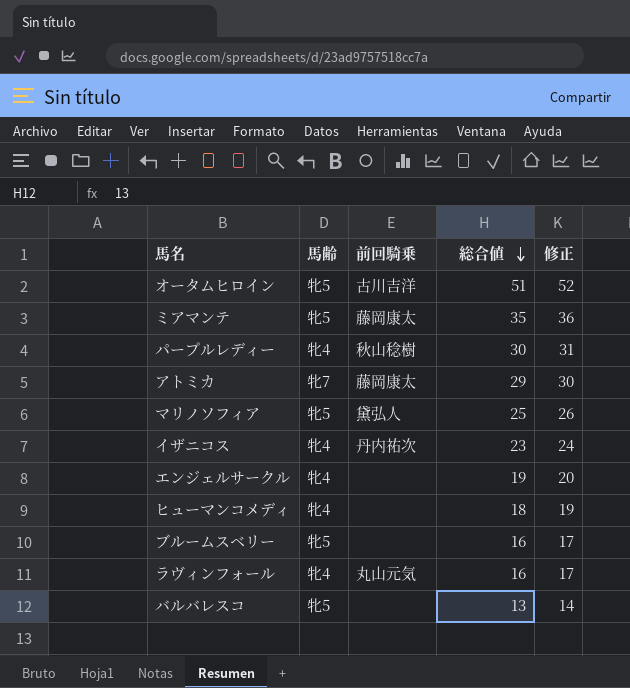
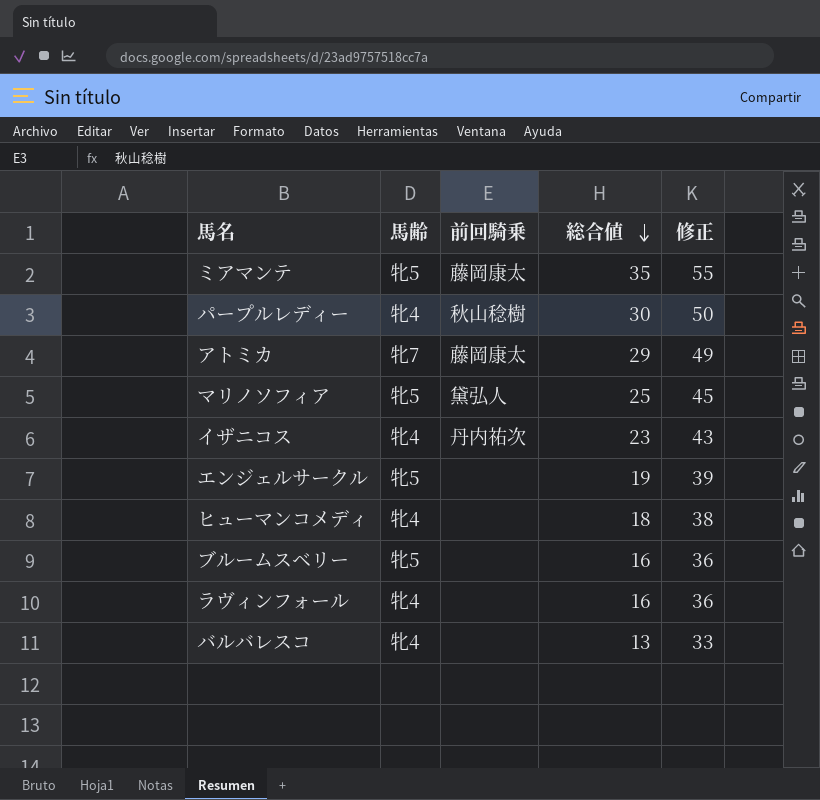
column 修正 | formula: [総合値] + 1 -> [総合値] + 20
row オータムヒロイン: 牝5 | 古川吉洋 | 51 | 52 -> none
エンジェルサークル | 馬齢: 牝4 -> 牝5
ラヴィンフォール | 前回騎乗: 丸山元気 -> none
バルバレスコ | 馬齢: 牝5 -> 牝4

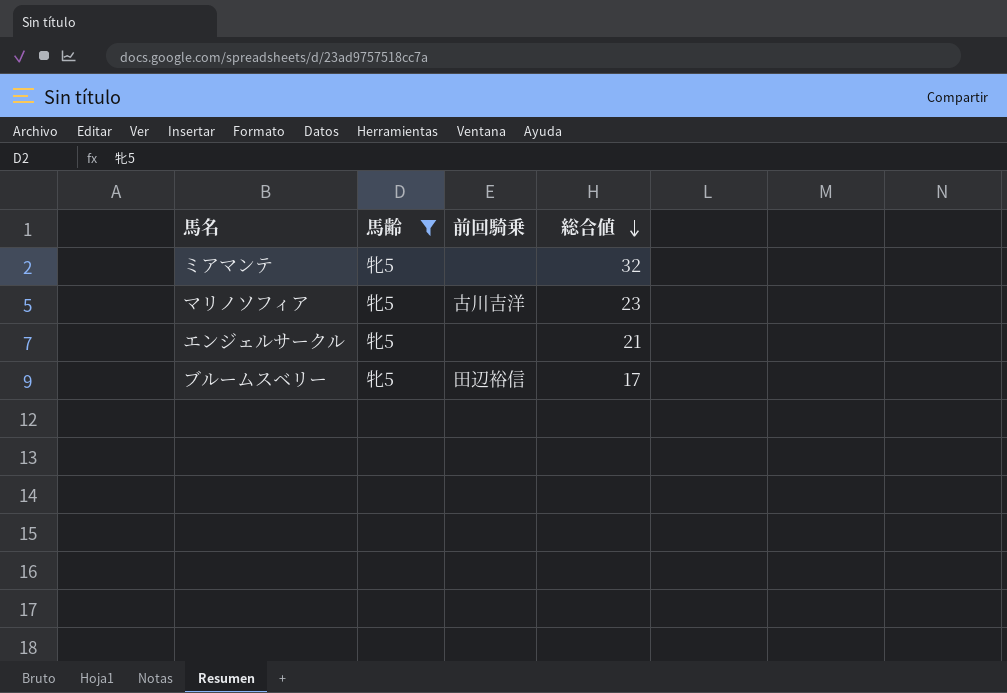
filter: none -> 馬齢 = 牝5
column 修正 | formula: [総合値] + 20 -> none
ミアマンテ | 前回騎乗: 藤岡康太 -> none
ミアマンテ | 総合値: 35 -> 32
マリノソフィア | 前回騎乗: 黛弘人 -> 古川吉洋
マリノソフィア | 総合値: 25 -> 23
エンジェルサークル | 総合値: 19 -> 21
ブルームスベリー | 前回騎乗: none -> 田辺裕信
ブルームスベリー | 総合値: 16 -> 17

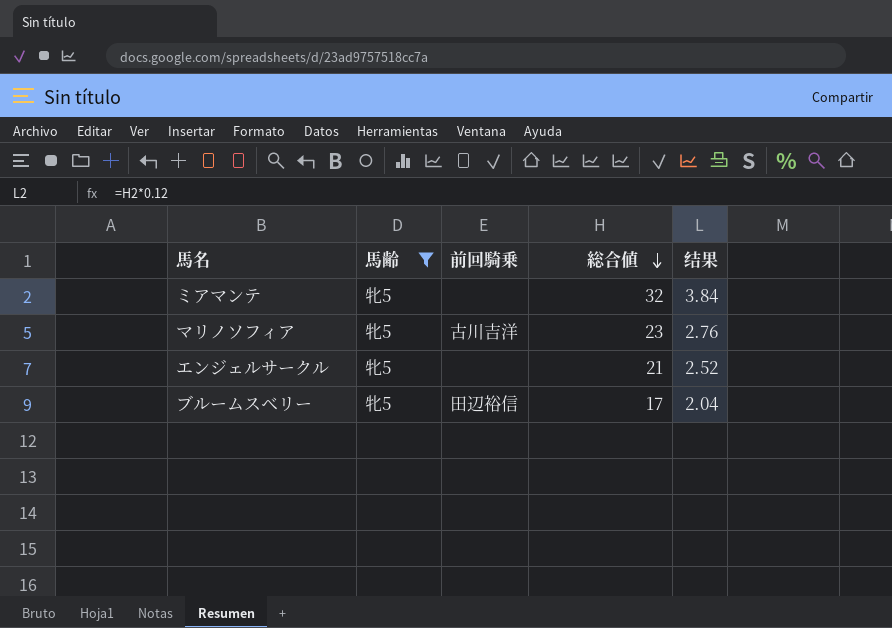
column 结果 | formula: none -> [総合値] * 0.12

